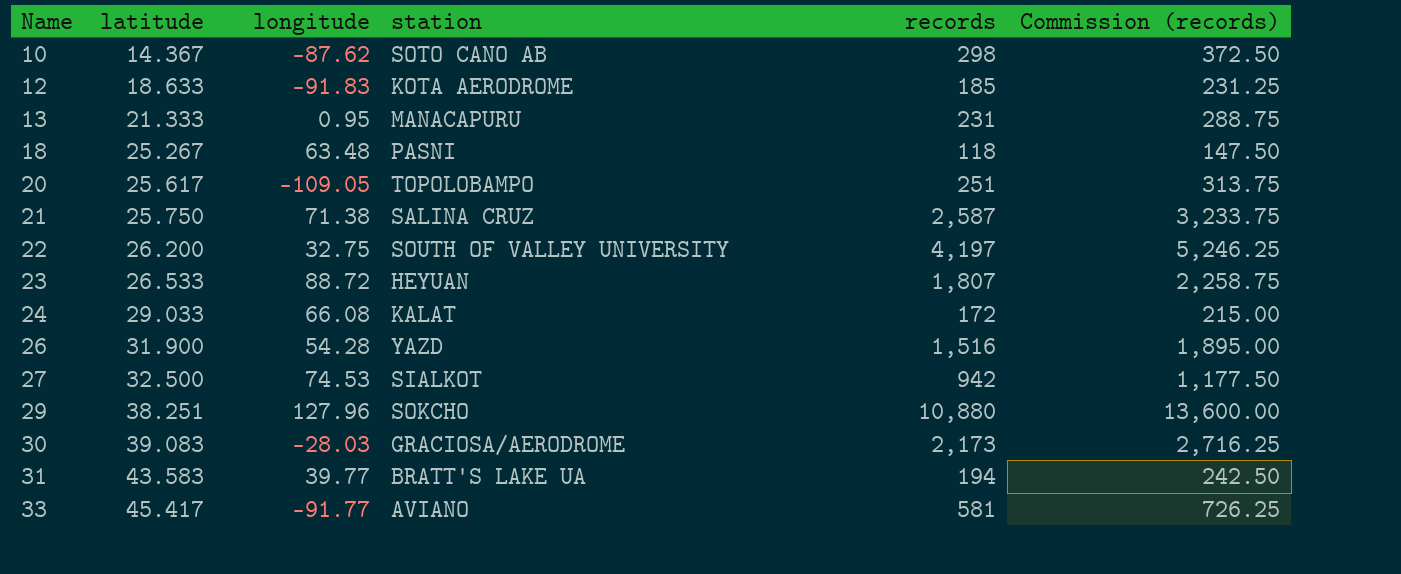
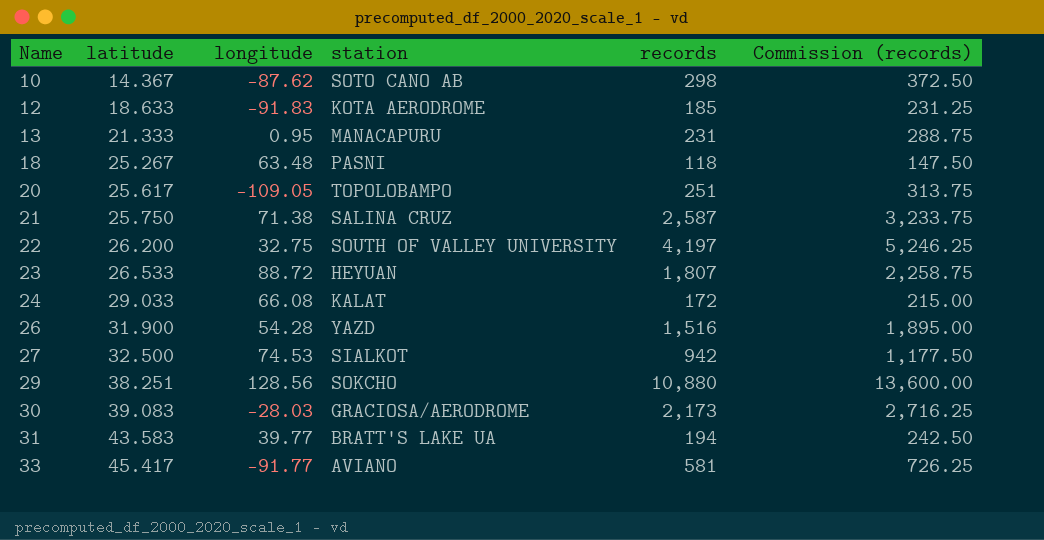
29 | longitude: 127.96 -> 128.56

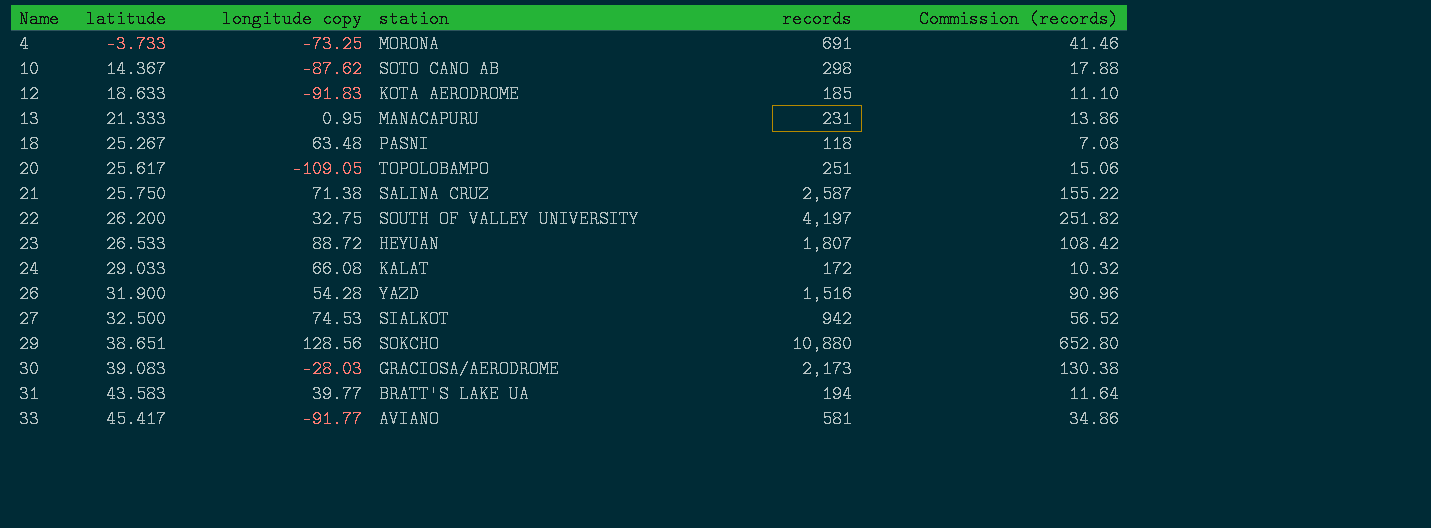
column name: longitude -> longitude copy
column Commission (records) | formula: [records] * 1.25 -> [records] * 0.06
row 4: none -> -3.733 | -73.25 | MORONA | 691 | 41.46
29 | latitude: 38.251 -> 38.651

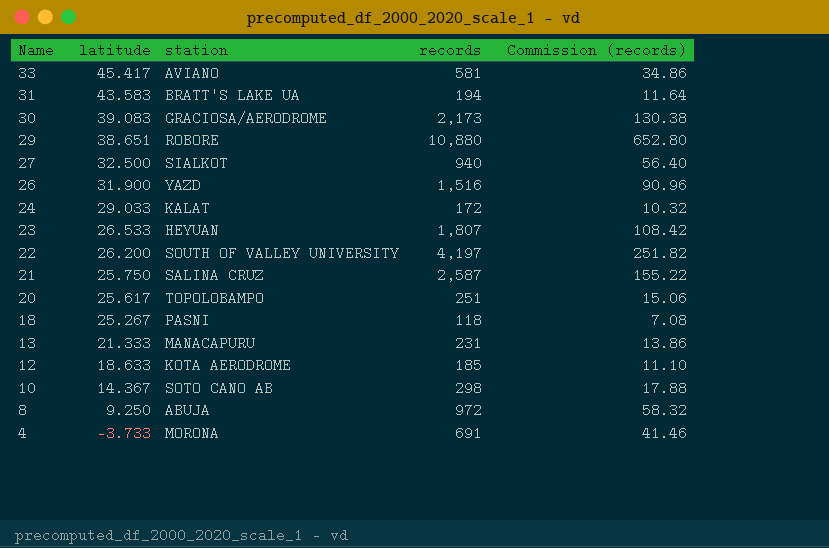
row order: Name ascending -> Name descending
column longitude copy | position: 3 -> none
29 | station: SOKCHO -> ROBORE
27 | records: 942 -> 940
27 | Commission (records): 56.52 -> 56.40
row 8: none -> 9.250 | ABUJA | 972 | 58.32

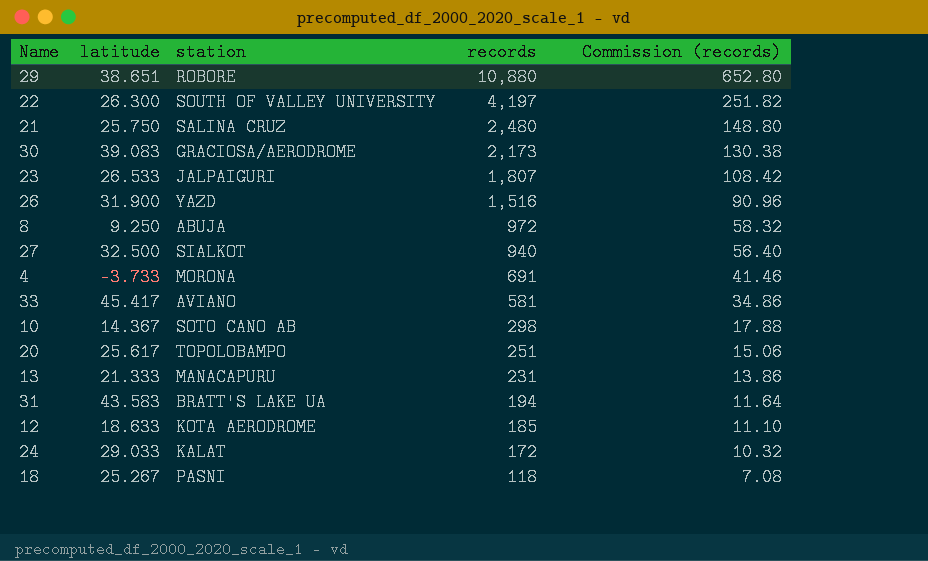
row order: Name descending -> records descending
22 | latitude: 26.200 -> 26.300
21 | records: 2,587 -> 2,480
21 | Commission (records): 155.22 -> 148.80
23 | station: HEYUAN -> JALPAIGURI

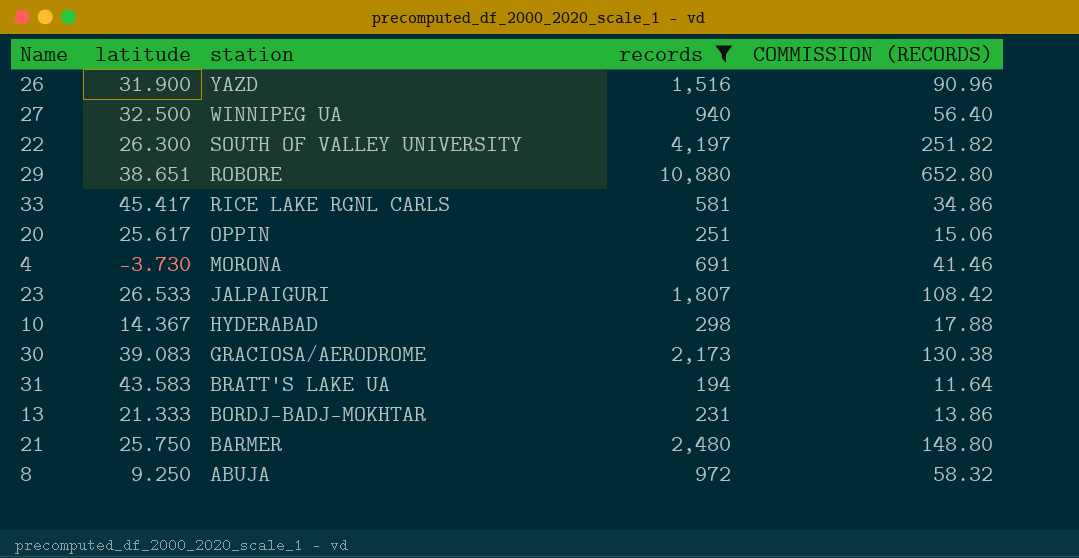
filter: none -> records >= 194
row order: records descending -> station descending
column name: Commission (records) -> COMMISSION (RECORDS)
27 | station: SIALKOT -> WINNIPEG UA
33 | station: AVIANO -> RICE LAKE RGNL CARLS
20 | station: TOPOLOBAMPO -> OPPIN
4 | latitude: -3.733 -> -3.730
10 | station: SOTO CANO AB -> HYDERABAD
13 | station: MANACAPURU -> BORDJ-BADJ-MOKHTAR
21 | station: SALINA CRUZ -> BARMER

